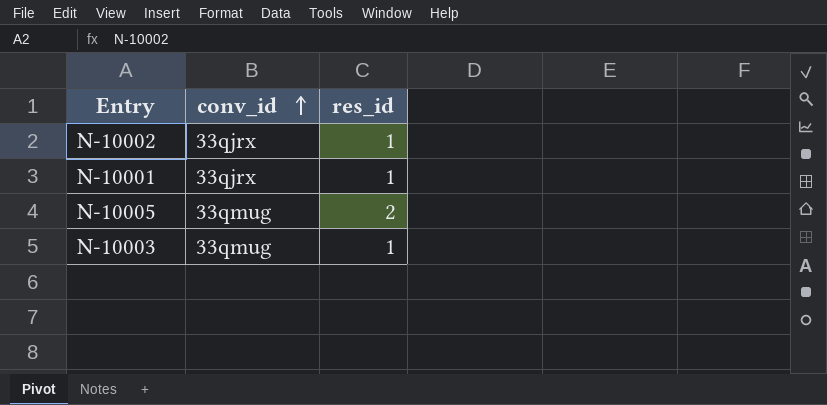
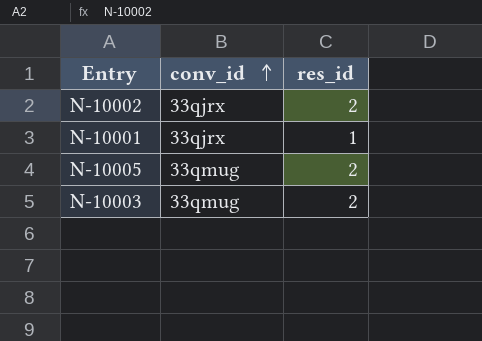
N-10002 | res_id: 1 -> 2
N-10003 | res_id: 1 -> 2

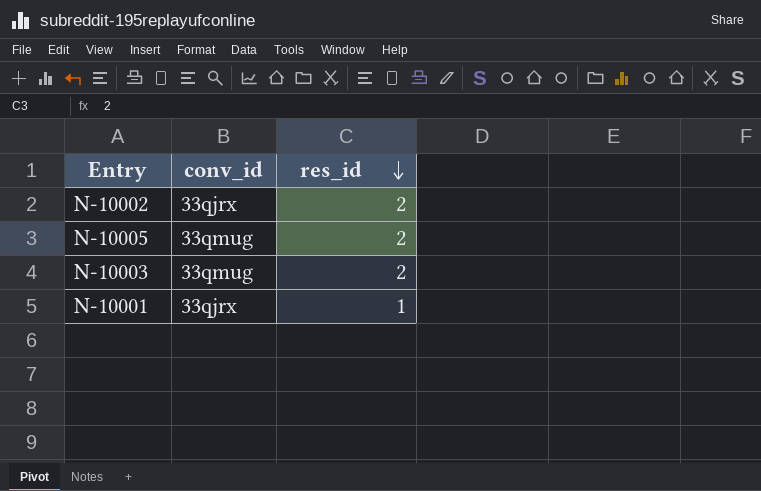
row order: conv_id ascending -> res_id descending

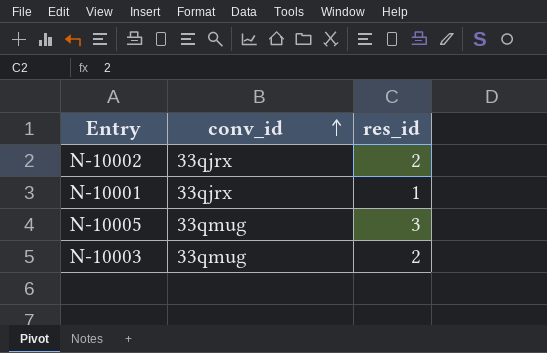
row order: res_id descending -> conv_id ascending
N-10005 | res_id: 2 -> 3

